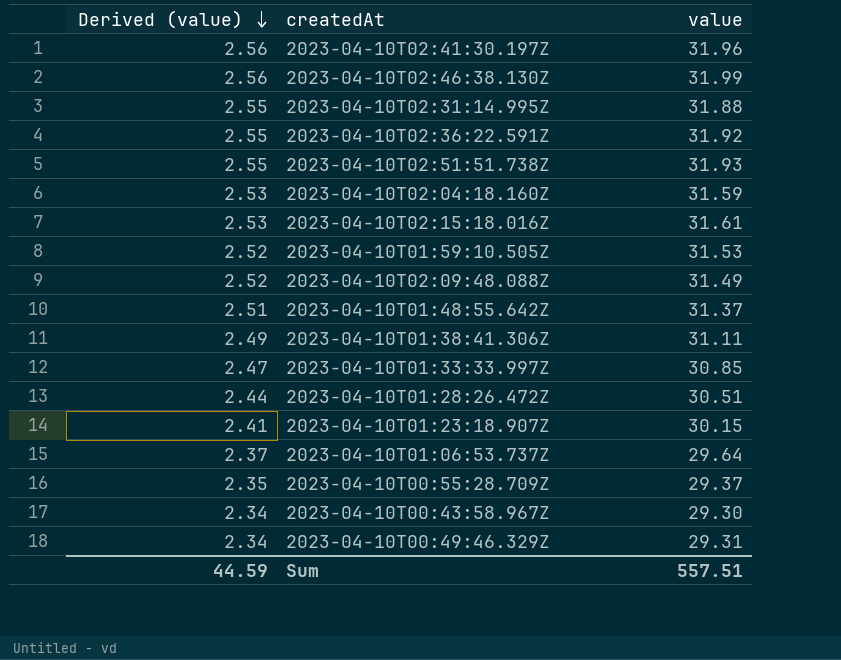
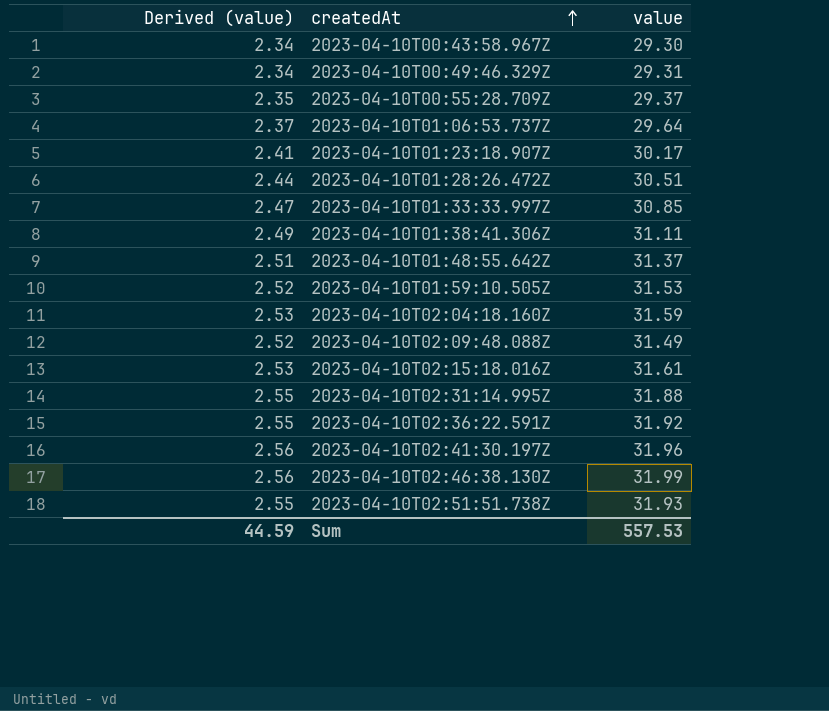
row order: Derived (value) descending -> createdAt ascending
2023-04-10T01:23:18.907Z | value: 30.15 -> 30.17
Sum | value: 557.51 -> 557.53

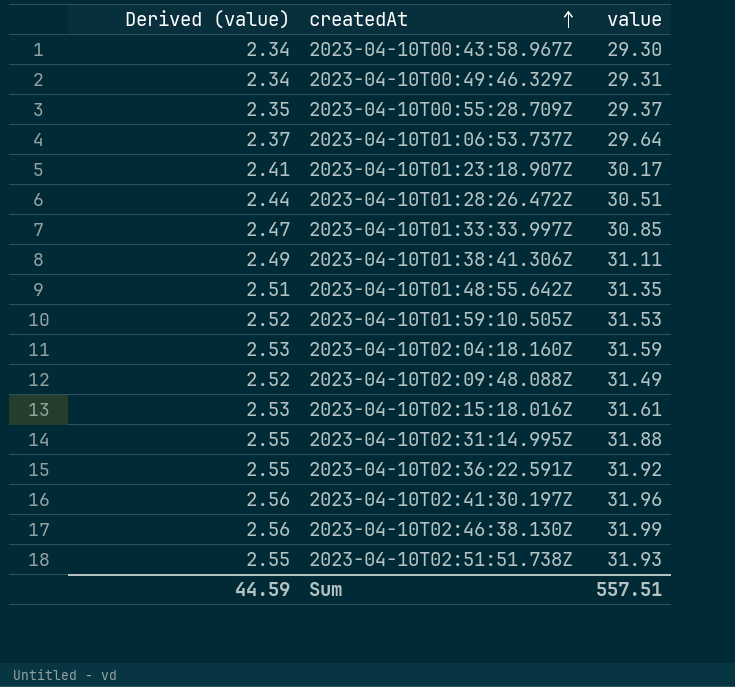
2023-04-10T01:48:55.642Z | value: 31.37 -> 31.35
Sum | value: 557.53 -> 557.51

